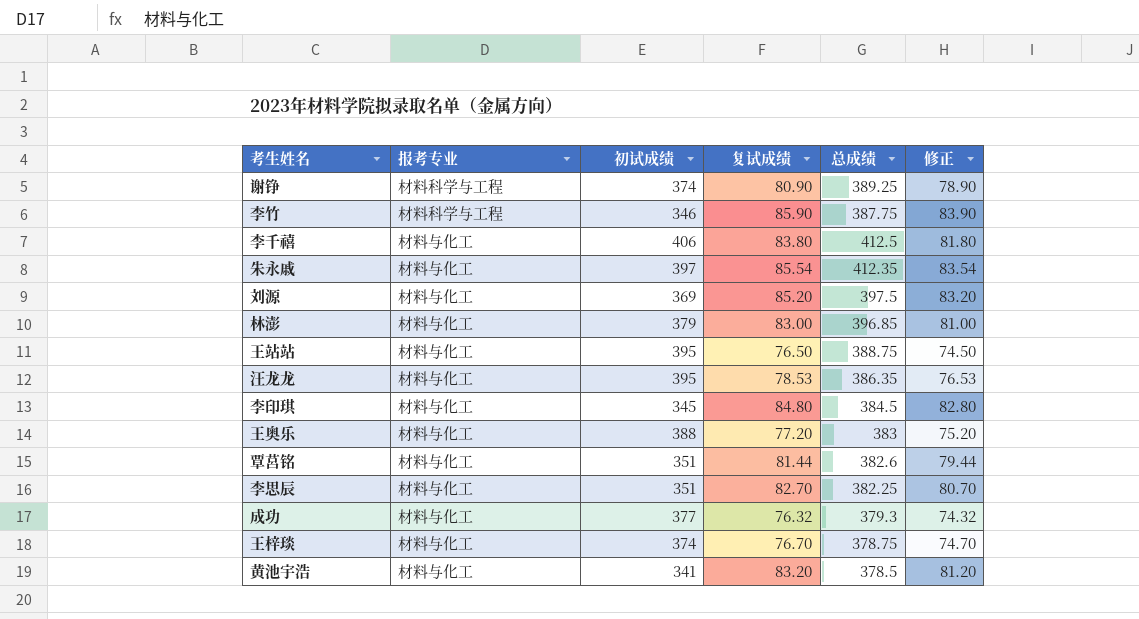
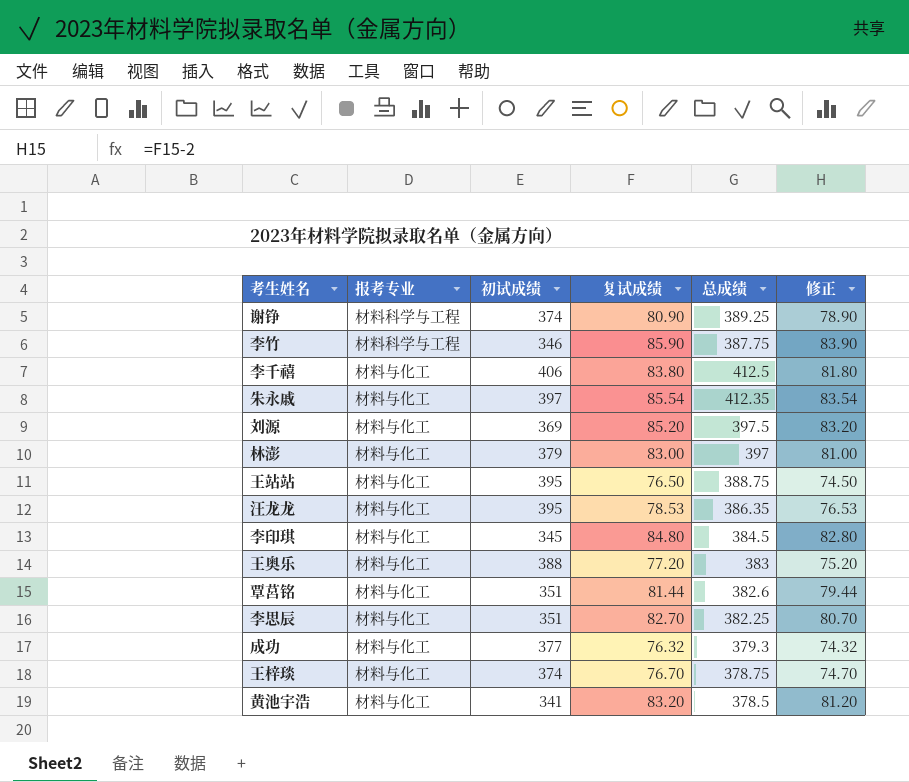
林澎 | 总成绩: 396.85 -> 397

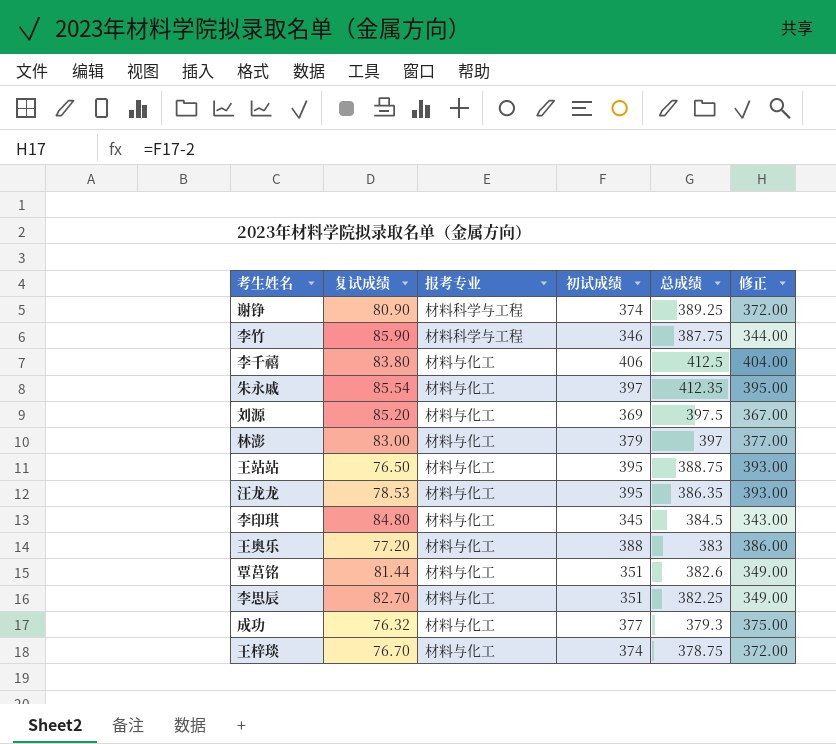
column 复试成绩 | position: 4 -> 2
column 修正 | formula: [复试成绩] - 2 -> [初试成绩] - 2
row 黄池宇浩: 材料与化工 | 341 | 83.20 | 378.5 | 81.20 -> none

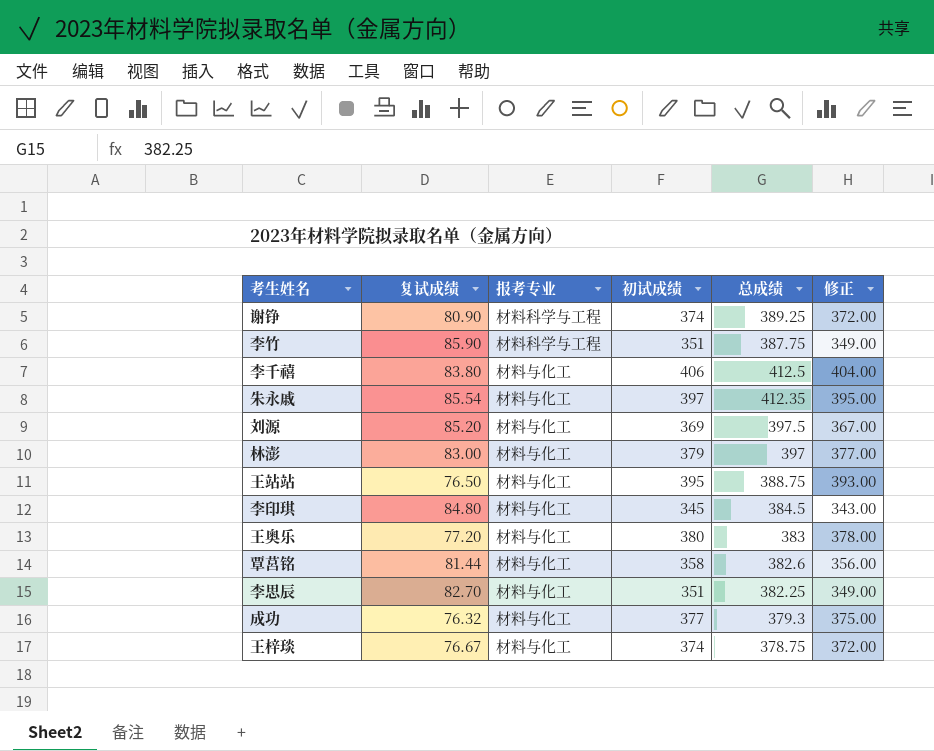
row 汪龙龙: 78.53 | 材料与化工 | 395 | 386.35 | 393.00 -> none
李竹 | 初试成绩: 346 -> 351
李竹 | 修正: 344.00 -> 349.00
王奥乐 | 初试成绩: 388 -> 380
王奥乐 | 修正: 386.00 -> 378.00
覃莒铭 | 初试成绩: 351 -> 358
覃莒铭 | 修正: 349.00 -> 356.00
王梓琰 | 复试成绩: 76.70 -> 76.67

